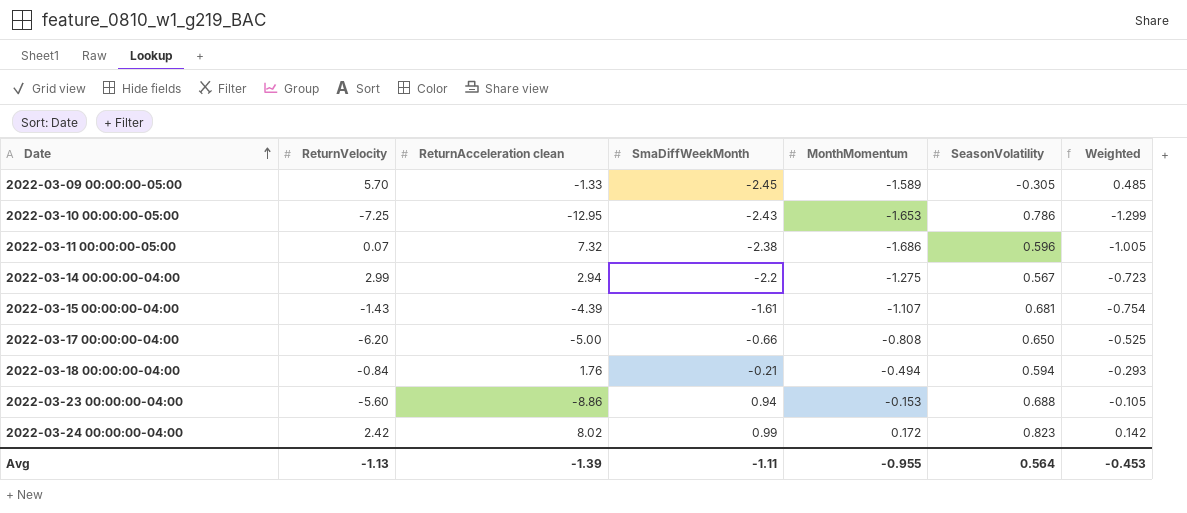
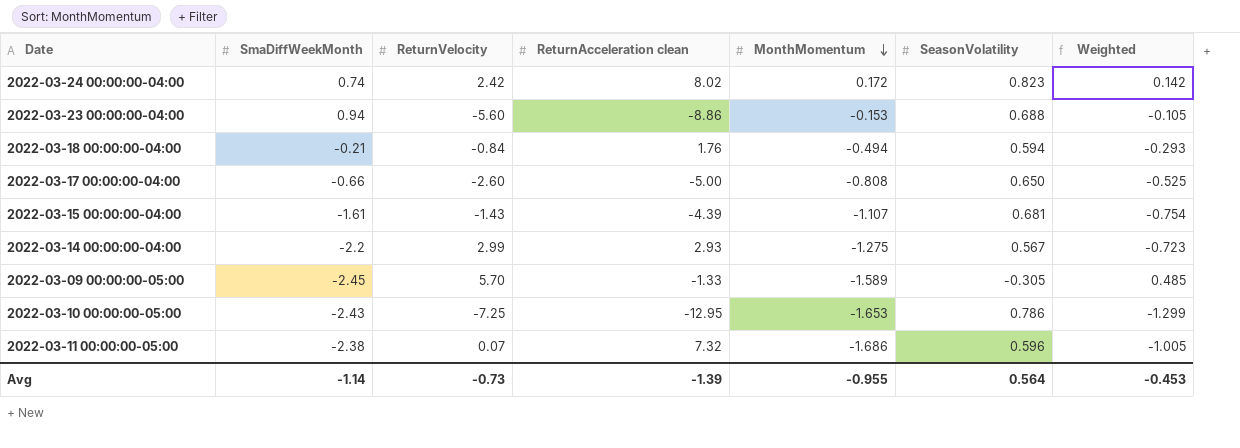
row order: Date ascending -> MonthMomentum descending
column SmaDiffWeekMonth | position: 4 -> 2
2022-03-24 00:00:00-04:00 | SmaDiffWeekMonth: 0.99 -> 0.74
2022-03-17 00:00:00-04:00 | ReturnVelocity: -6.20 -> -2.60
2022-03-14 00:00:00-04:00 | ReturnAcceleration clean: 2.94 -> 2.93
Avg | SmaDiffWeekMonth: -1.11 -> -1.14
Avg | ReturnVelocity: -1.13 -> -0.73

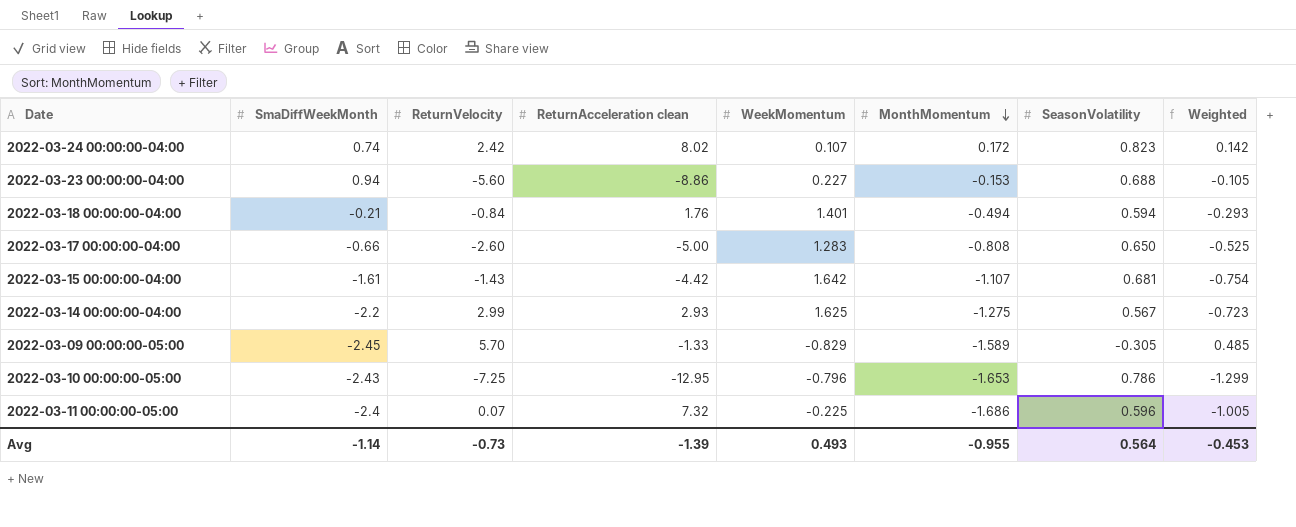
column WeekMomentum | position: none -> 5
2022-03-15 00:00:00-04:00 | ReturnAcceleration clean: -4.39 -> -4.42
2022-03-11 00:00:00-05:00 | SmaDiffWeekMonth: -2.38 -> -2.4

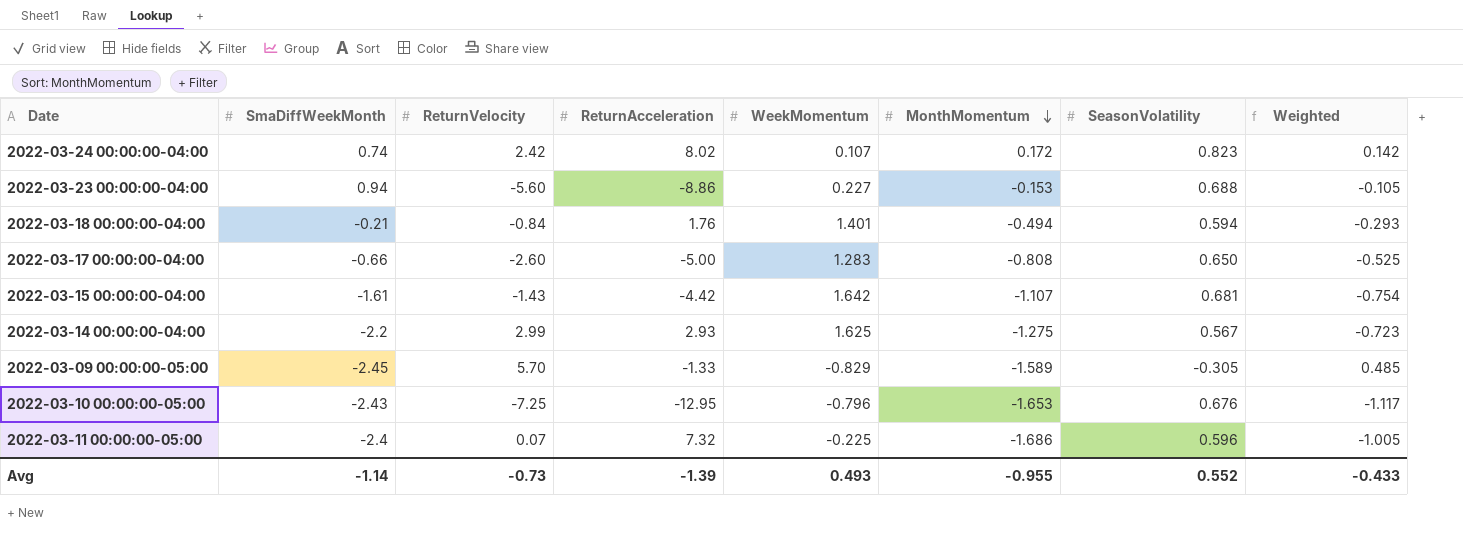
column name: ReturnAcceleration clean -> ReturnAcceleration
2022-03-10 00:00:00-05:00 | SeasonVolatility: 0.786 -> 0.676
2022-03-10 00:00:00-05:00 | Weighted: -1.299 -> -1.117
Avg | SeasonVolatility: 0.564 -> 0.552
Avg | Weighted: -0.453 -> -0.433

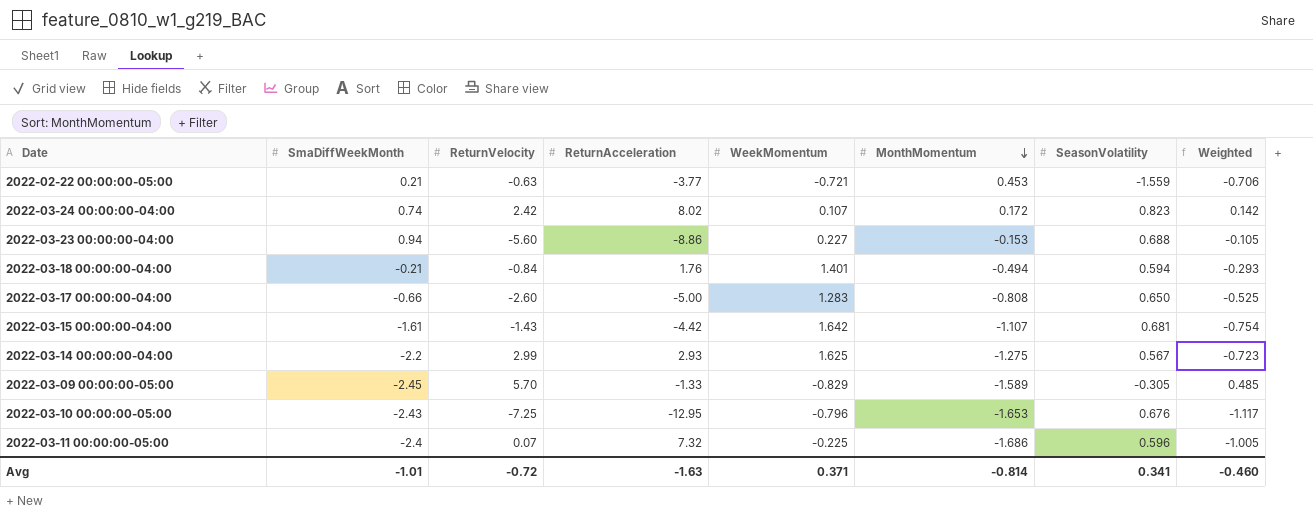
row 2022-02-22 00:00:00-05:00: none -> 0.21 | -0.63 | -3.77 | -0.721 | 0.453 | -1.559 | -0.706
Avg | SmaDiffWeekMonth: -1.14 -> -1.01
Avg | ReturnVelocity: -0.73 -> -0.72
Avg | ReturnAcceleration: -1.39 -> -1.63
Avg | WeekMomentum: 0.493 -> 0.371
Avg | MonthMomentum: -0.955 -> -0.814
Avg | SeasonVolatility: 0.552 -> 0.341
Avg | Weighted: -0.433 -> -0.460

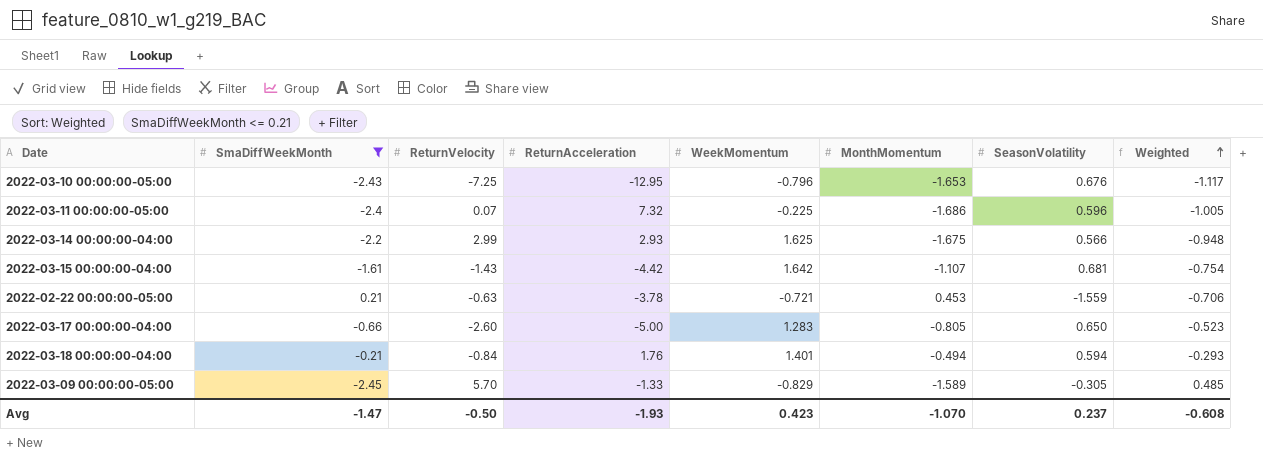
filter: none -> SmaDiffWeekMonth <= 0.21
row order: MonthMomentum descending -> Weighted ascending
2022-03-14 00:00:00-04:00 | MonthMomentum: -1.275 -> -1.675
2022-03-14 00:00:00-04:00 | SeasonVolatility: 0.567 -> 0.566
2022-03-14 00:00:00-04:00 | Weighted: -0.723 -> -0.948
2022-02-22 00:00:00-05:00 | ReturnAcceleration: -3.77 -> -3.78
2022-03-17 00:00:00-04:00 | MonthMomentum: -0.808 -> -0.805
2022-03-17 00:00:00-04:00 | Weighted: -0.525 -> -0.523
Avg | SmaDiffWeekMonth: -1.01 -> -1.47
Avg | ReturnVelocity: -0.72 -> -0.50
Avg | ReturnAcceleration: -1.63 -> -1.93
Avg | WeekMomentum: 0.371 -> 0.423
Avg | MonthMomentum: -0.814 -> -1.070
Avg | SeasonVolatility: 0.341 -> 0.237
Avg | Weighted: -0.460 -> -0.608

